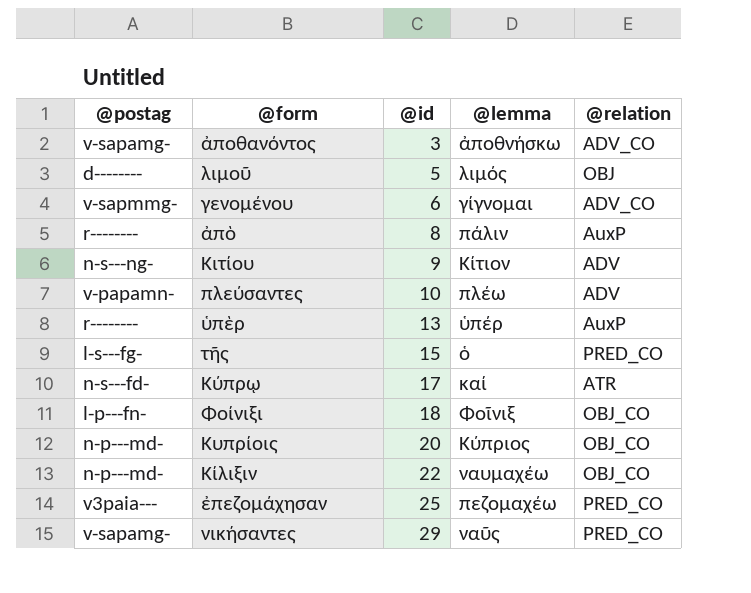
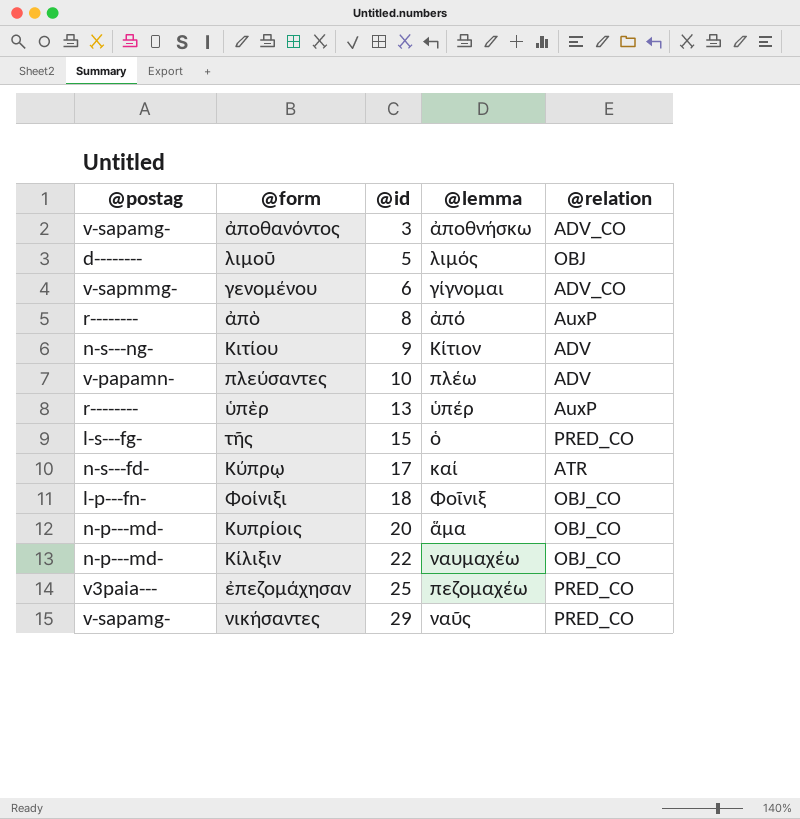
ἀπὸ | @lemma: πάλιν -> ἀπό
Κυπρίοις | @lemma: Κύπριος -> ἅμα

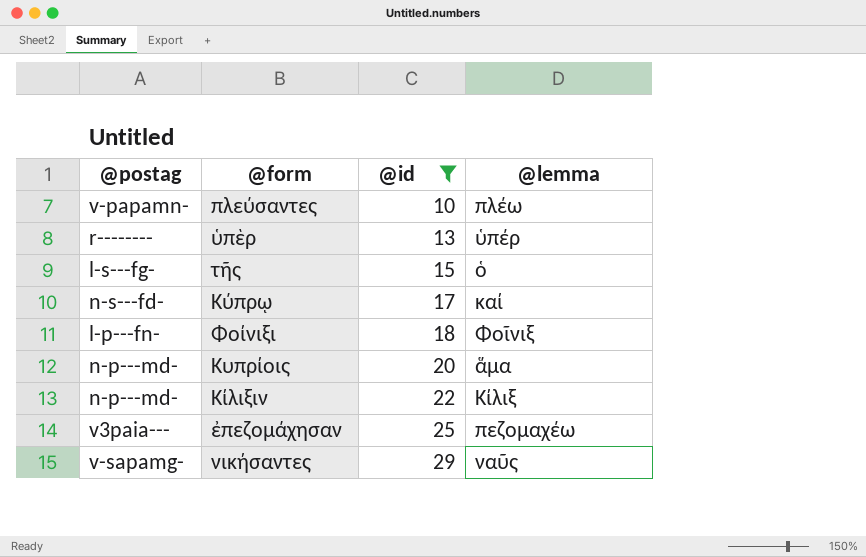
filter: none -> @id >= 10
column @relation | position: 5 -> none
Κίλιξιν | @lemma: ναυμαχέω -> Κίλιξ

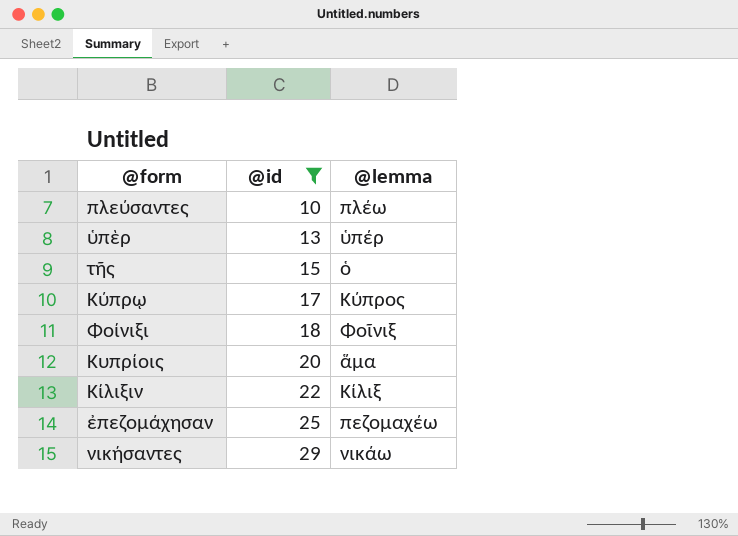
column @postag | position: 1 -> none
Κύπρῳ | @lemma: καί -> Κύπρος
νικήσαντες | @lemma: ναῦς -> νικάω

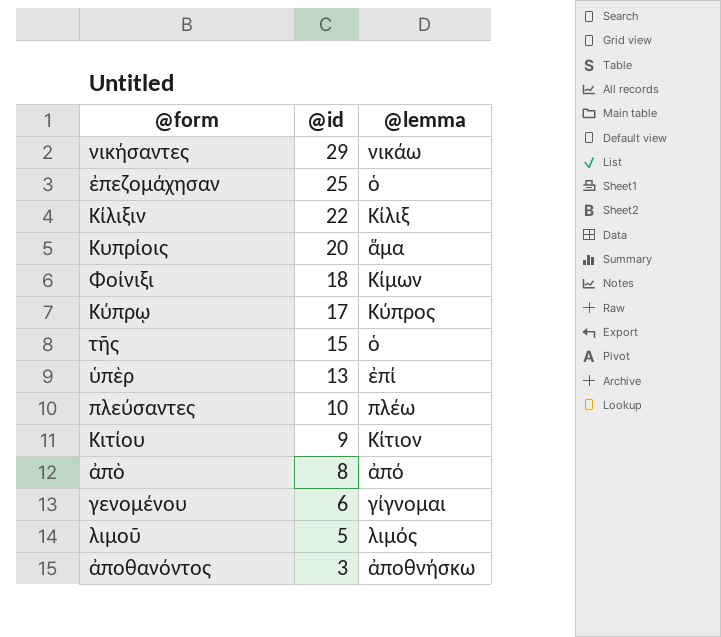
filter: @id >= 10 -> none
row order: @id ascending -> @id descending
ἐπεζομάχησαν | @lemma: πεζομαχέω -> ὁ
Φοίνιξι | @lemma: Φοῖνιξ -> Κίμων
ὑπὲρ | @lemma: ὑπέρ -> ἐπί

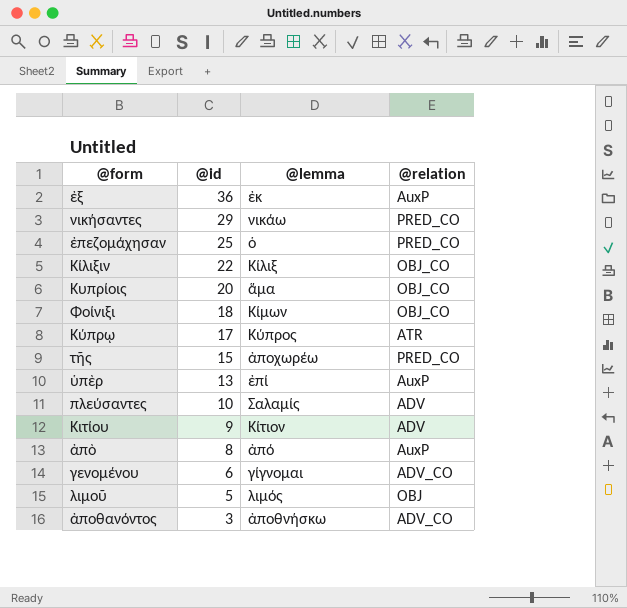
column @relation | position: none -> 4
row ἐξ: none -> 36 | ἐκ | AuxP
τῆς | @lemma: ὁ -> ἀποχωρέω
πλεύσαντες | @lemma: πλέω -> Σαλαμίς

